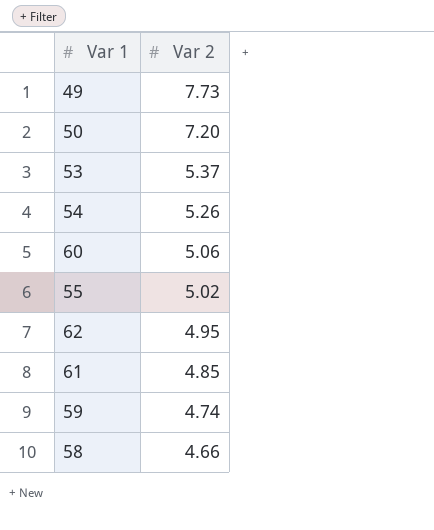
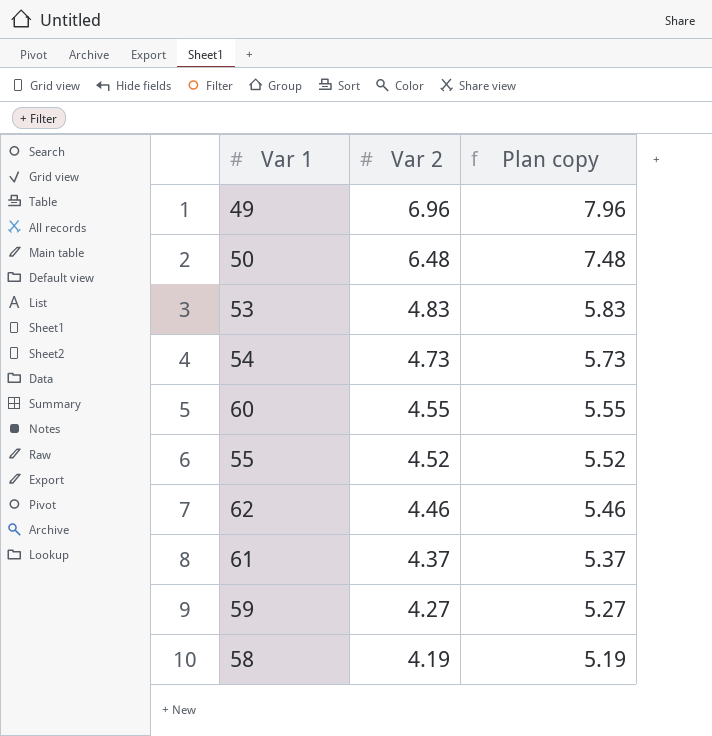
column Plan copy | formula: none -> [Var 2] + 1
49 | Var 2: 7.73 -> 6.96
50 | Var 2: 7.20 -> 6.48
53 | Var 2: 5.37 -> 4.83
54 | Var 2: 5.26 -> 4.73
60 | Var 2: 5.06 -> 4.55
55 | Var 2: 5.02 -> 4.52
62 | Var 2: 4.95 -> 4.46
61 | Var 2: 4.85 -> 4.37
59 | Var 2: 4.74 -> 4.27
58 | Var 2: 4.66 -> 4.19

